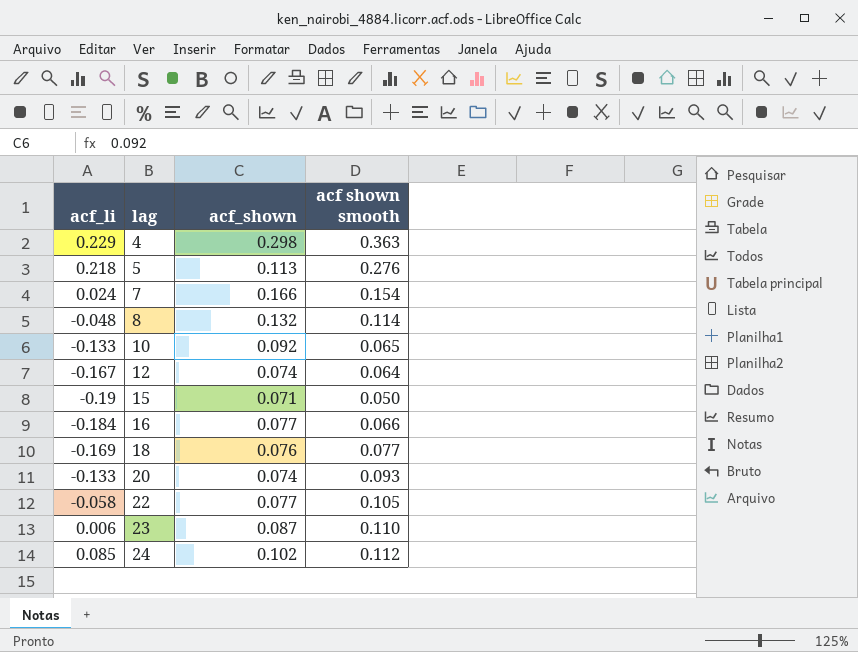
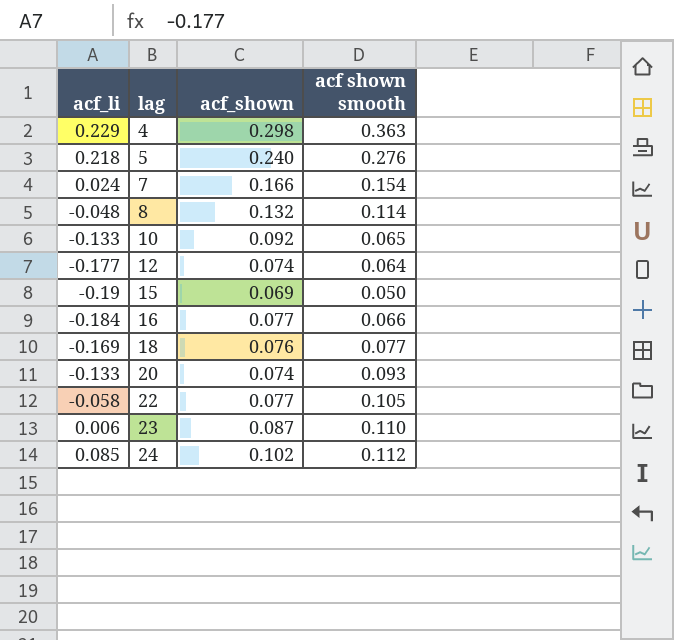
5 | acf_shown: 0.113 -> 0.240
12 | acf_li: -0.167 -> -0.177
15 | acf_shown: 0.071 -> 0.069

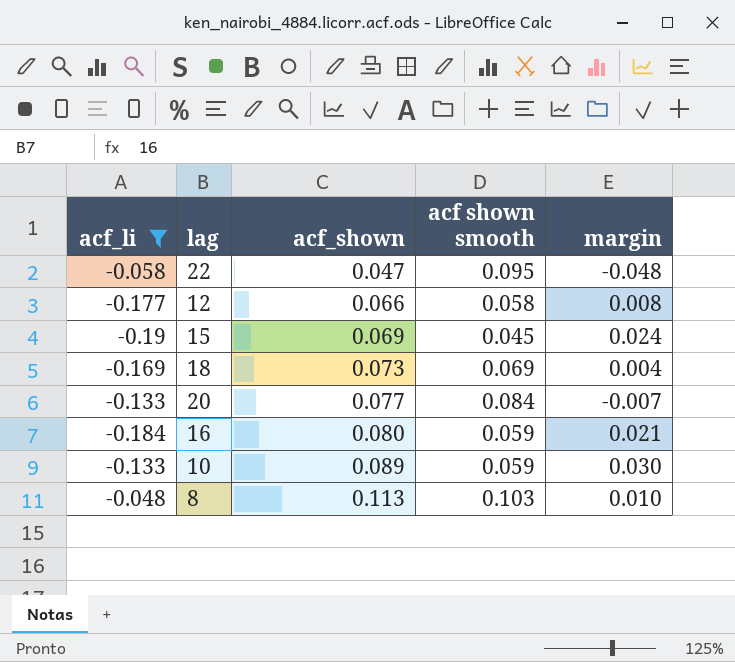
filter: none -> acf_li <= -0.048
row order: lag ascending -> acf_shown ascending
column margin | formula: none -> [acf_shown] - [acf shown smooth]
22 | acf_shown: 0.077 -> 0.047
22 | acf shown smooth: 0.105 -> 0.095
12 | acf_shown: 0.074 -> 0.066
12 | acf shown smooth: 0.064 -> 0.058
15 | acf shown smooth: 0.050 -> 0.045
18 | acf_shown: 0.076 -> 0.073
18 | acf shown smooth: 0.077 -> 0.069
20 | acf_shown: 0.074 -> 0.077
20 | acf shown smooth: 0.093 -> 0.084
16 | acf_shown: 0.077 -> 0.080
16 | acf shown smooth: 0.066 -> 0.059
10 | acf_shown: 0.092 -> 0.089
10 | acf shown smooth: 0.065 -> 0.059
8 | acf_shown: 0.132 -> 0.113
8 | acf shown smooth: 0.114 -> 0.103

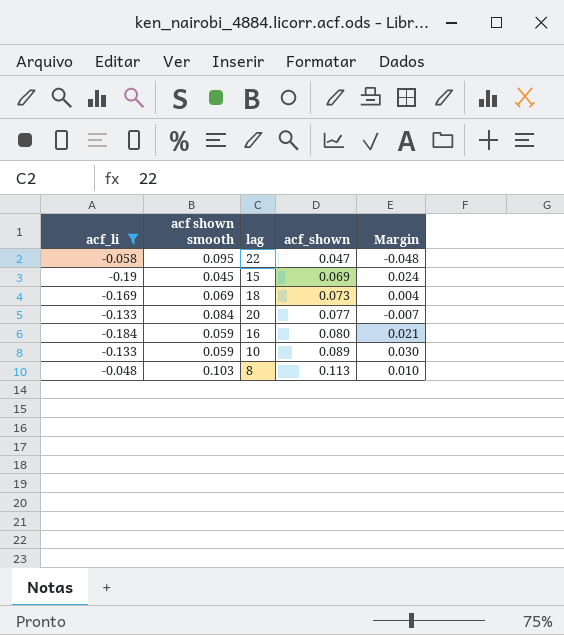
column acf shown smooth | position: 4 -> 2
column name: margin -> Margin
row 12: -0.177 | 0.066 | 0.058 | 0.008 -> none

